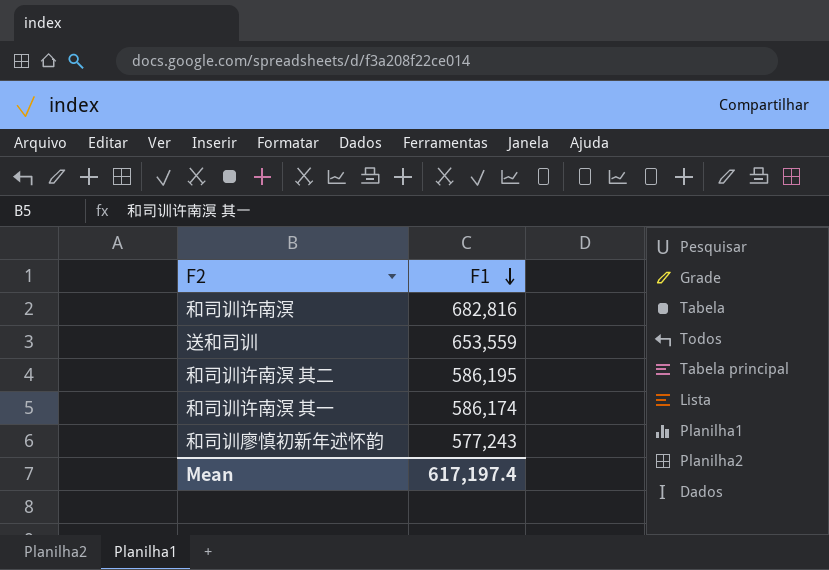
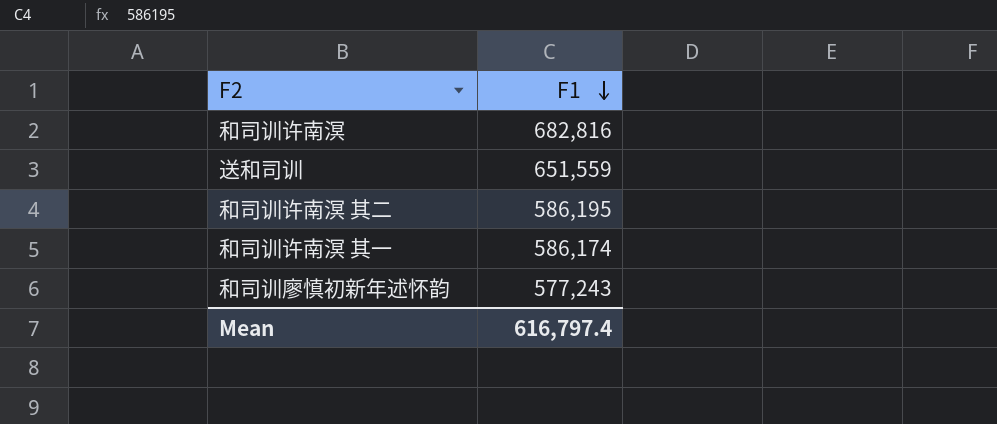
送和司训 | F1: 653,559 -> 651,559
Mean | F1: 617,197.4 -> 616,797.4

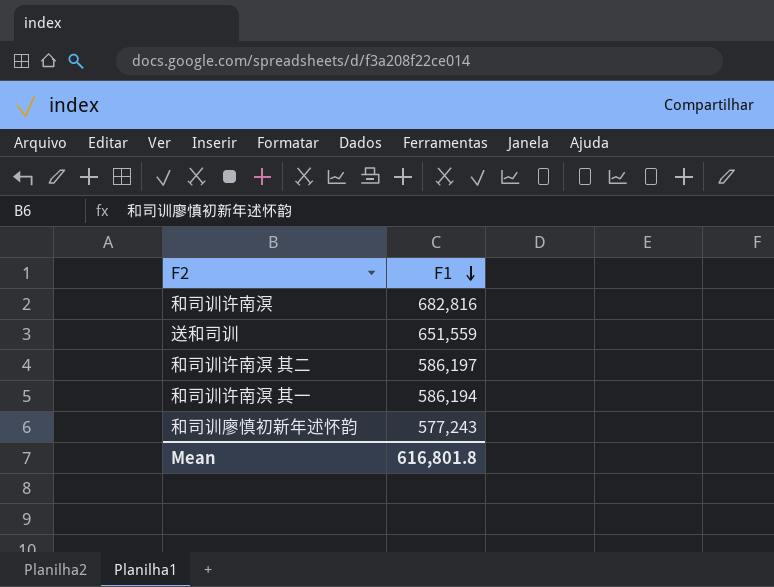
和司训许南溟 其二 | F1: 586,195 -> 586,197
和司训许南溟 其一 | F1: 586,174 -> 586,194
Mean | F1: 616,797.4 -> 616,801.8

